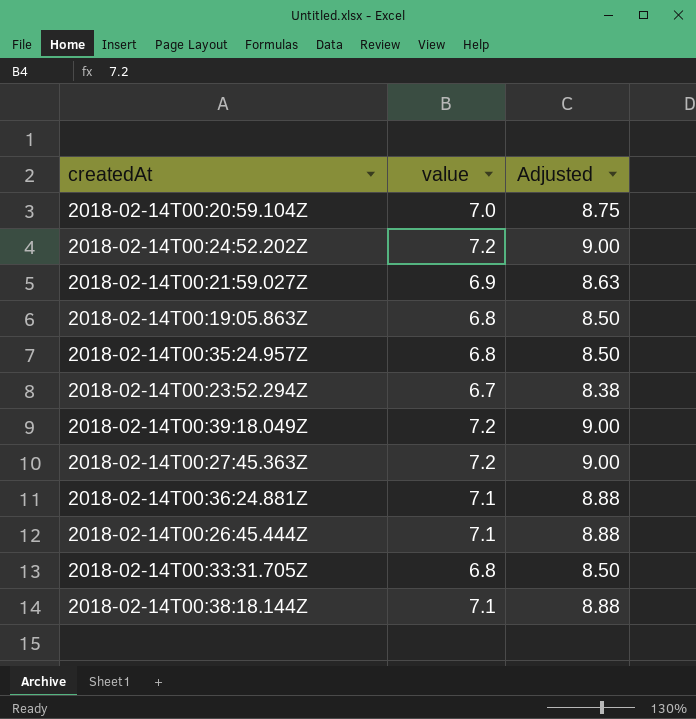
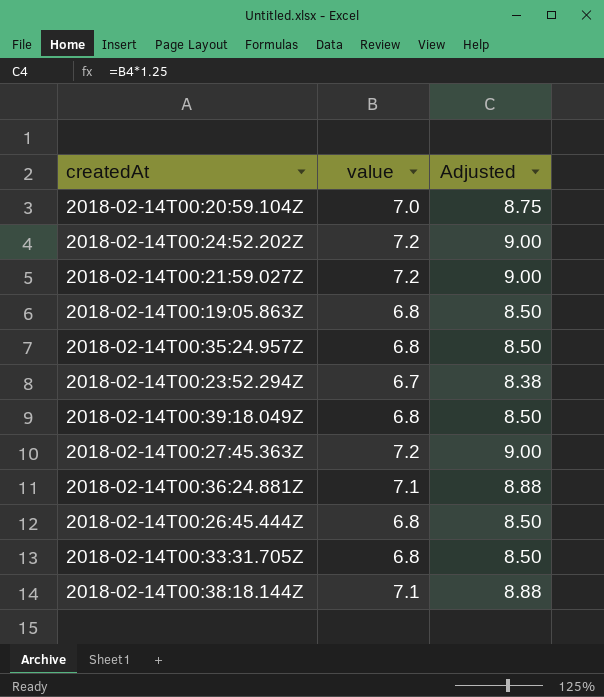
2018-02-14T00:21:59.027Z | value: 6.9 -> 7.2
2018-02-14T00:21:59.027Z | Adjusted: 8.63 -> 9.00
2018-02-14T00:39:18.049Z | value: 7.2 -> 6.8
2018-02-14T00:39:18.049Z | Adjusted: 9.00 -> 8.50
2018-02-14T00:26:45.444Z | value: 7.1 -> 6.8
2018-02-14T00:26:45.444Z | Adjusted: 8.88 -> 8.50

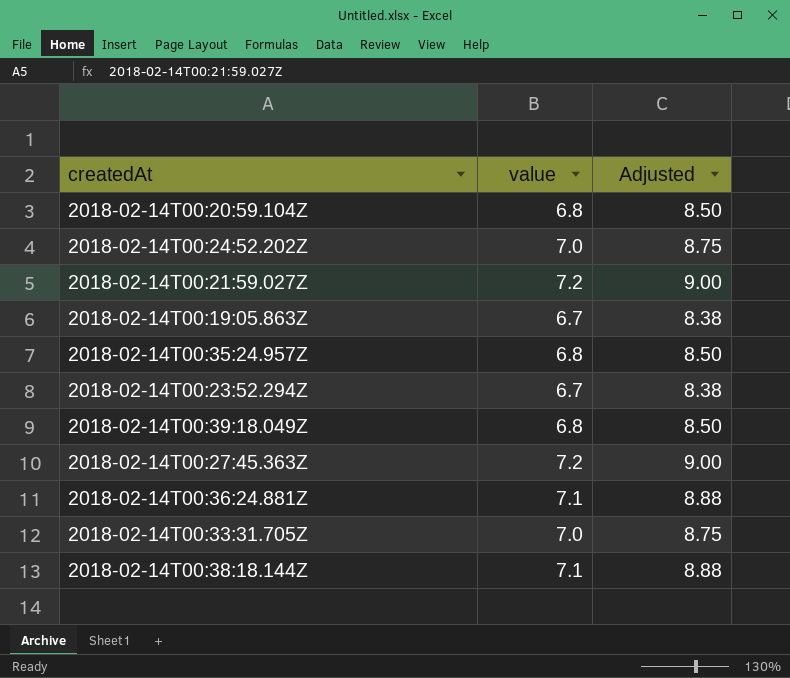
row 2018-02-14T00:26:45.444Z: 6.8 | 8.50 -> none
2018-02-14T00:20:59.104Z | value: 7.0 -> 6.8
2018-02-14T00:20:59.104Z | Adjusted: 8.75 -> 8.50
2018-02-14T00:24:52.202Z | value: 7.2 -> 7.0
2018-02-14T00:24:52.202Z | Adjusted: 9.00 -> 8.75
2018-02-14T00:19:05.863Z | value: 6.8 -> 6.7
2018-02-14T00:19:05.863Z | Adjusted: 8.50 -> 8.38
2018-02-14T00:33:31.705Z | value: 6.8 -> 7.0
2018-02-14T00:33:31.705Z | Adjusted: 8.50 -> 8.75

